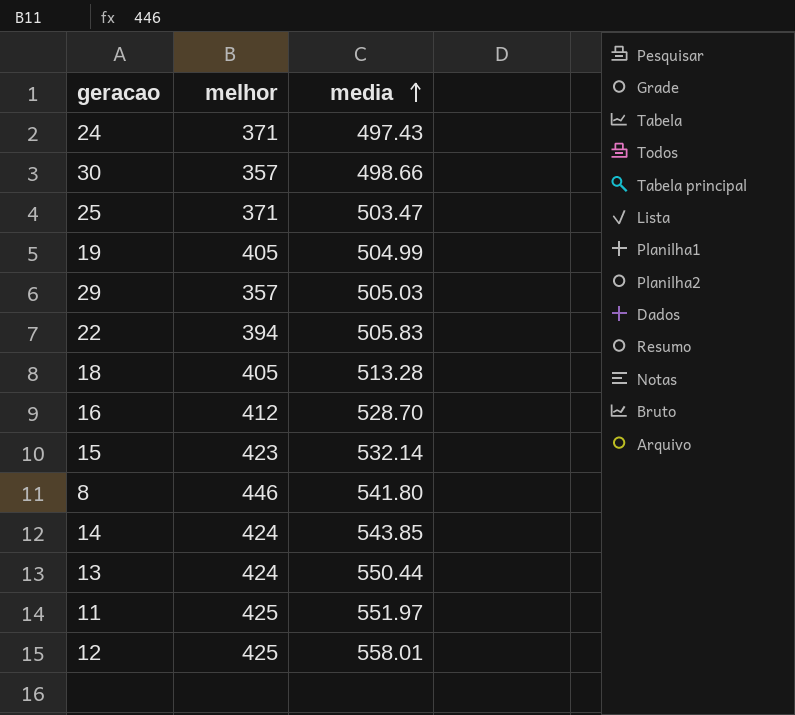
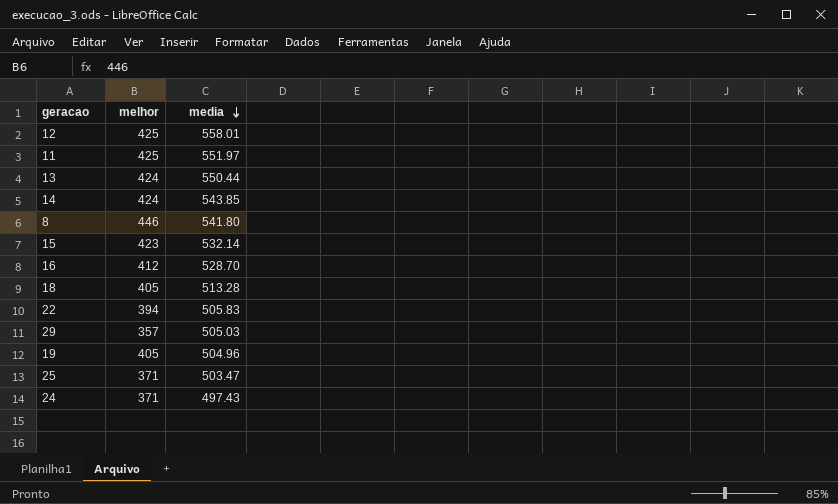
row order: media ascending -> media descending
row 30: 357 | 498.66 -> none
19 | media: 504.99 -> 504.96

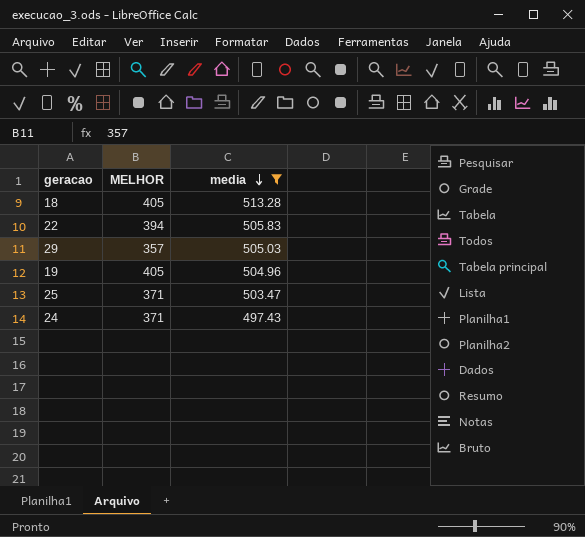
filter: none -> media <= 513.28
column name: melhor -> MELHOR

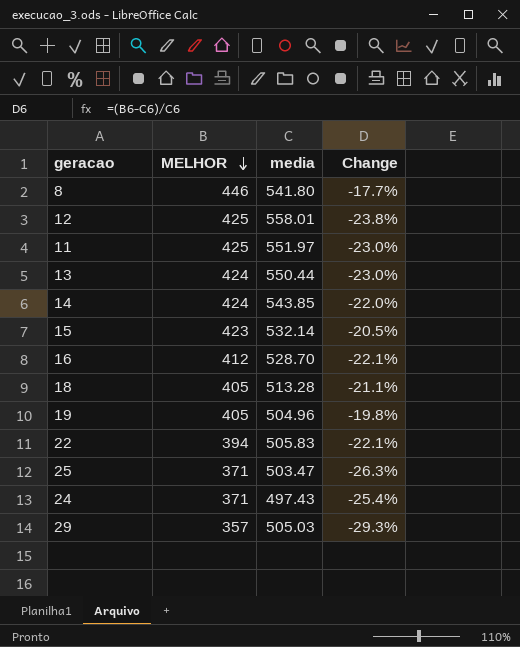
filter: media <= 513.28 -> none
row order: media descending -> MELHOR descending
column Change | formula: none -> ([MELHOR] - [media]) / [media]

